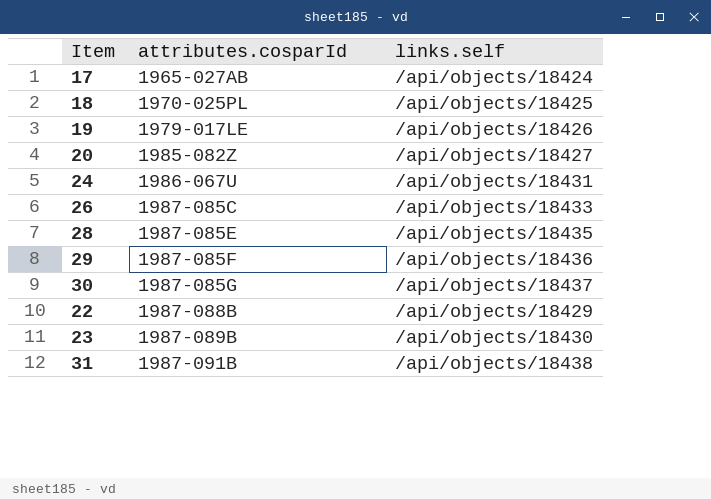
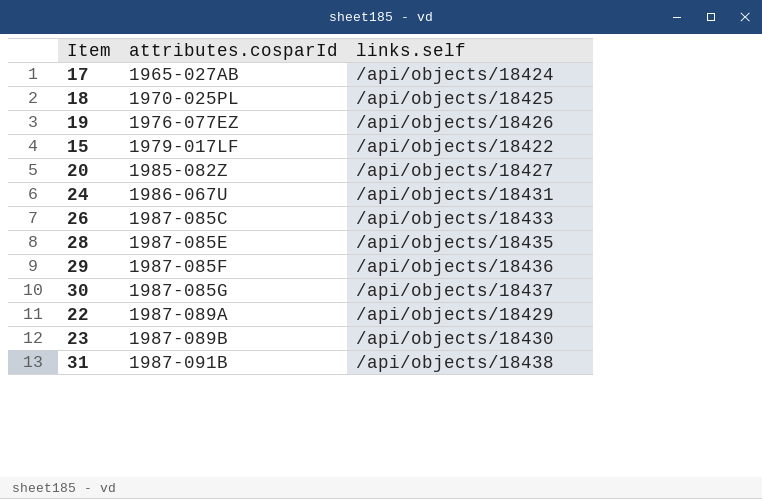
19 | attributes.cosparId: 1979-017LE -> 1976-077EZ
row 15: none -> 1979-017LF | /api/objects/18422
22 | attributes.cosparId: 1987-088B -> 1987-089A

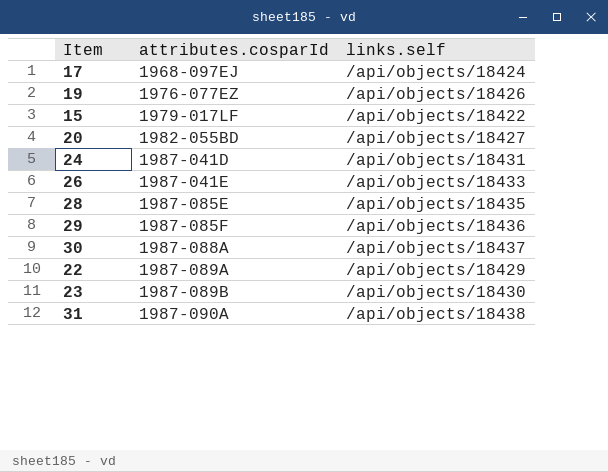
row 18: 1970-025PL | /api/objects/18425 -> none
17 | attributes.cosparId: 1965-027AB -> 1968-097EJ
20 | attributes.cosparId: 1985-082Z -> 1982-055BD
24 | attributes.cosparId: 1986-067U -> 1987-041D
26 | attributes.cosparId: 1987-085C -> 1987-041E
30 | attributes.cosparId: 1987-085G -> 1987-088A
31 | attributes.cosparId: 1987-091B -> 1987-090A

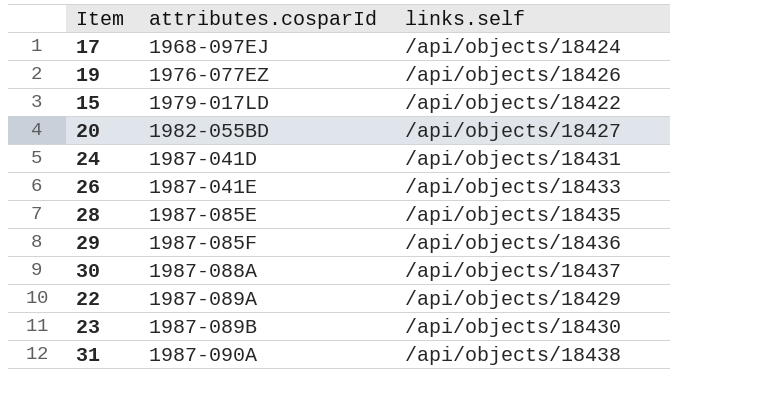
15 | attributes.cosparId: 1979-017LF -> 1979-017LD

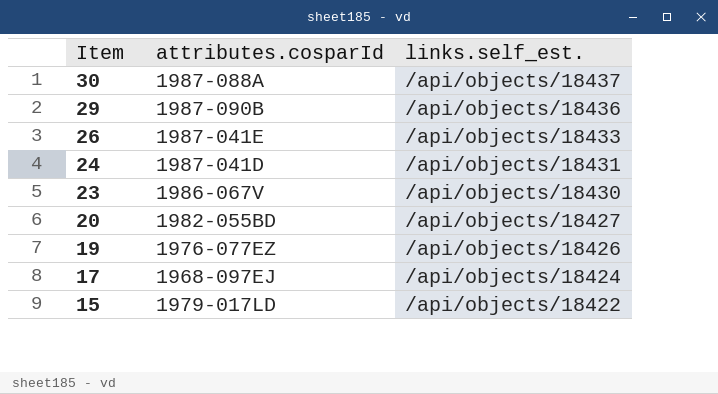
row order: attributes.cosparId ascending -> Item descending
column name: links.self -> links.self_est.
row 28: 1987-085E | /api/objects/18435 -> none
row 22: 1987-089A | /api/objects/18429 -> none
row 31: 1987-090A | /api/objects/18438 -> none
29 | attributes.cosparId: 1987-085F -> 1987-090B
23 | attributes.cosparId: 1987-089B -> 1986-067V

